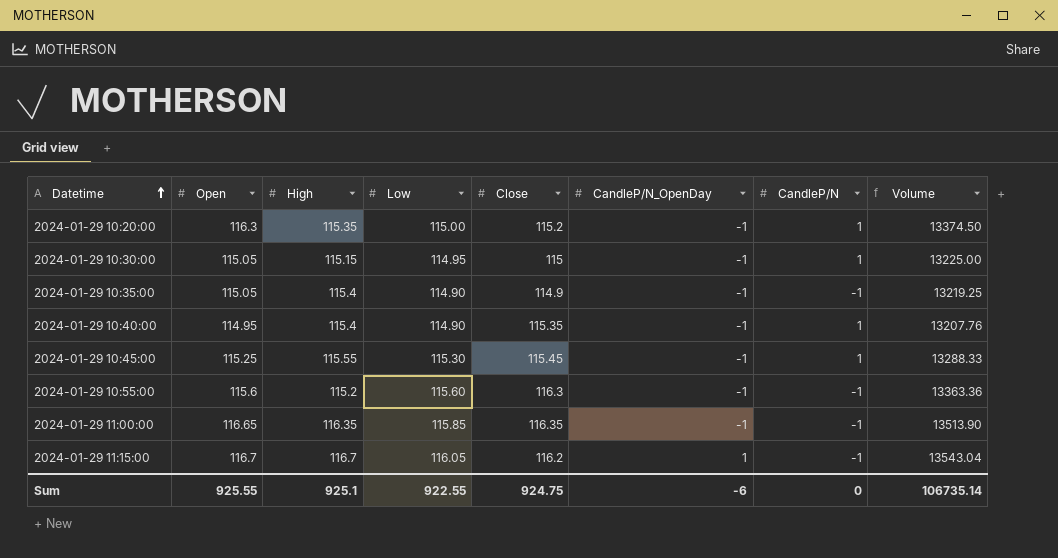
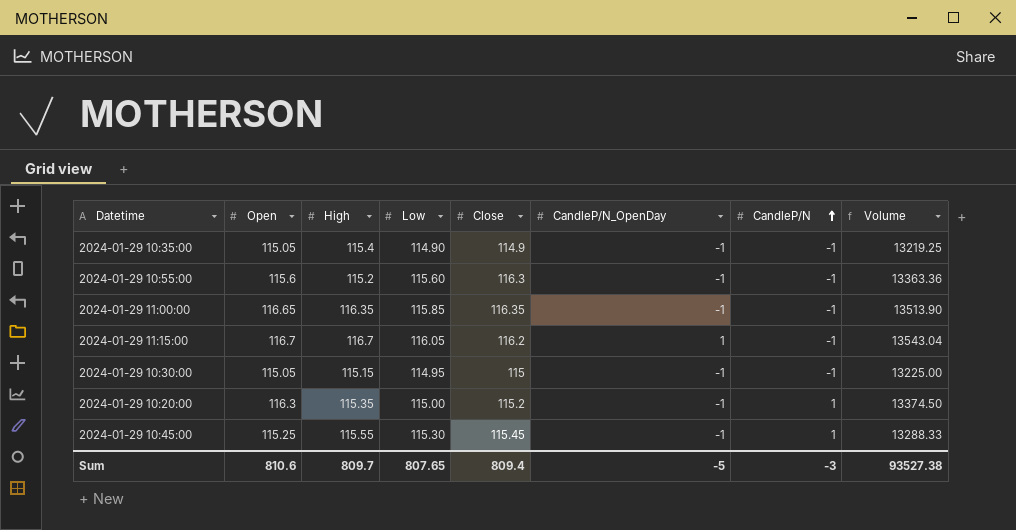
row order: Datetime ascending -> CandleP/N ascending
row 2024-01-29 10:40:00: 114.95 | 115.4 | 114.90 | 115.35 | -1 | 1 | 13207.76 -> none
2024-01-29 10:30:00 | CandleP/N: 1 -> -1
Sum | Open: 925.55 -> 810.6
Sum | High: 925.1 -> 809.7
Sum | Low: 922.55 -> 807.65
Sum | Close: 924.75 -> 809.4
Sum | CandleP/N_OpenDay: -6 -> -5
Sum | CandleP/N: 0 -> -3
Sum | Volume: 106735.14 -> 93527.38

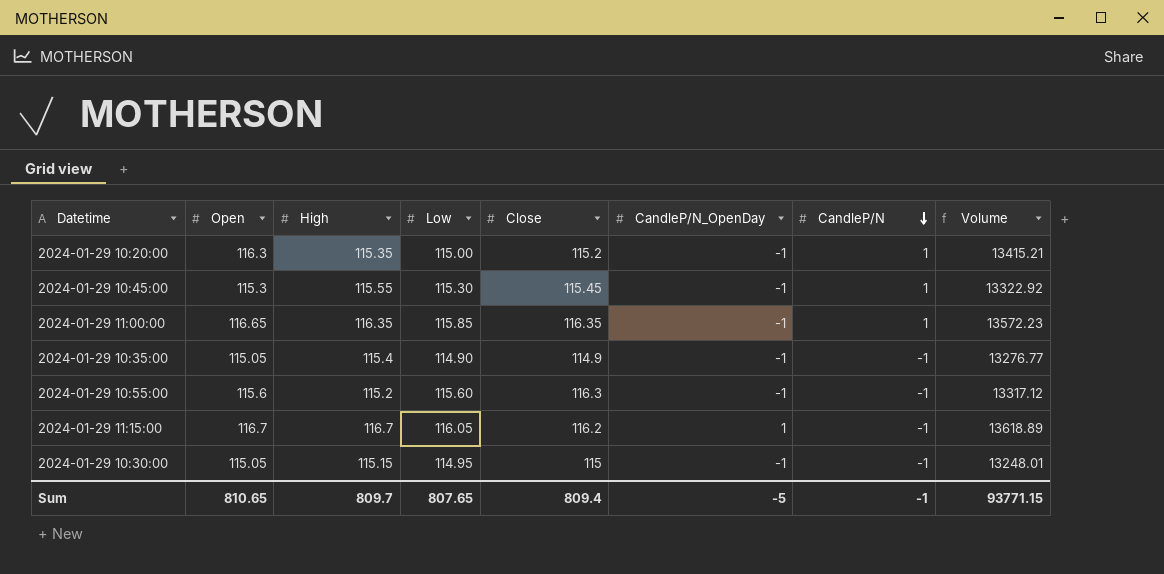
row order: CandleP/N ascending -> CandleP/N descending
column Volume | formula: [Open] * [Low] -> [Open] * [High]
2024-01-29 10:45:00 | Open: 115.25 -> 115.3
2024-01-29 11:00:00 | CandleP/N: -1 -> 1
Sum | Open: 810.6 -> 810.65
Sum | CandleP/N: -3 -> -1
Sum | Volume: 93527.38 -> 93771.15

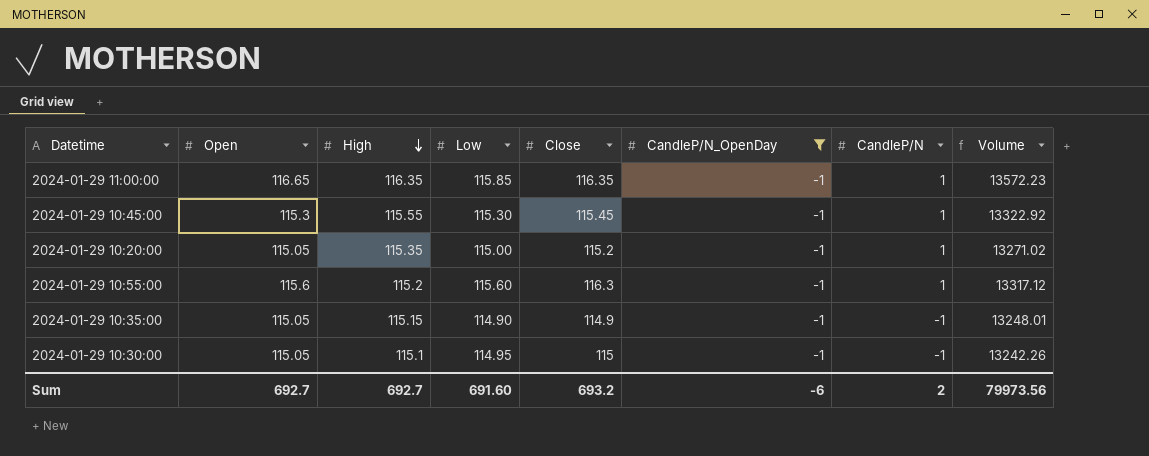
filter: none -> CandleP/N_OpenDay = -1
row order: CandleP/N descending -> High descending
2024-01-29 10:20:00 | Open: 116.3 -> 115.05
2024-01-29 10:20:00 | Volume: 13415.21 -> 13271.02
2024-01-29 10:55:00 | CandleP/N: -1 -> 1
2024-01-29 10:35:00 | High: 115.4 -> 115.15
2024-01-29 10:35:00 | Volume: 13276.77 -> 13248.01
2024-01-29 10:30:00 | High: 115.15 -> 115.1
2024-01-29 10:30:00 | Volume: 13248.01 -> 13242.26
Sum | Open: 810.65 -> 692.7
Sum | High: 809.7 -> 692.7
Sum | Low: 807.65 -> 691.60
Sum | Close: 809.4 -> 693.2
Sum | CandleP/N_OpenDay: -5 -> -6
Sum | CandleP/N: -1 -> 2
Sum | Volume: 93771.15 -> 79973.56

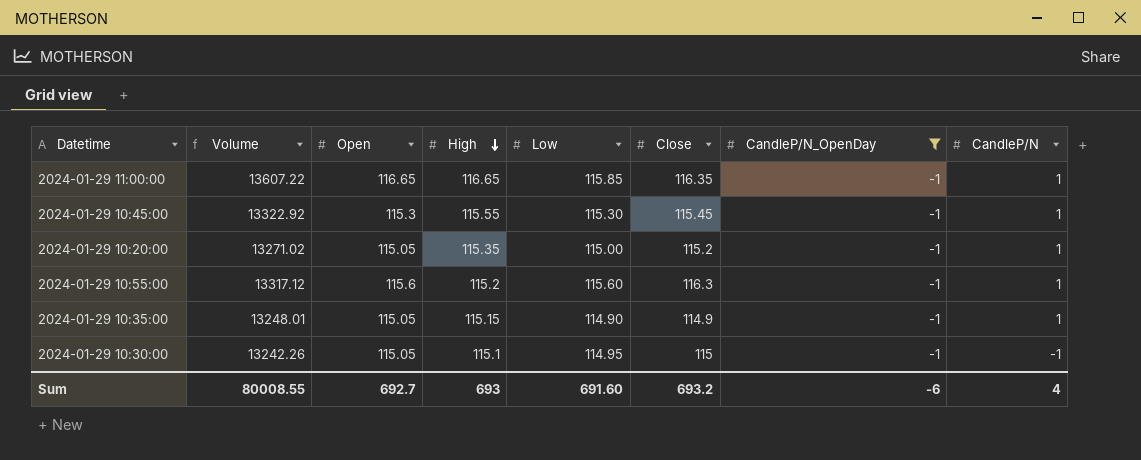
column Volume | position: 8 -> 2
2024-01-29 11:00:00 | Volume: 13572.23 -> 13607.22
2024-01-29 11:00:00 | High: 116.35 -> 116.65
2024-01-29 10:35:00 | CandleP/N: -1 -> 1
Sum | Volume: 79973.56 -> 80008.55
Sum | High: 692.7 -> 693
Sum | CandleP/N: 2 -> 4

